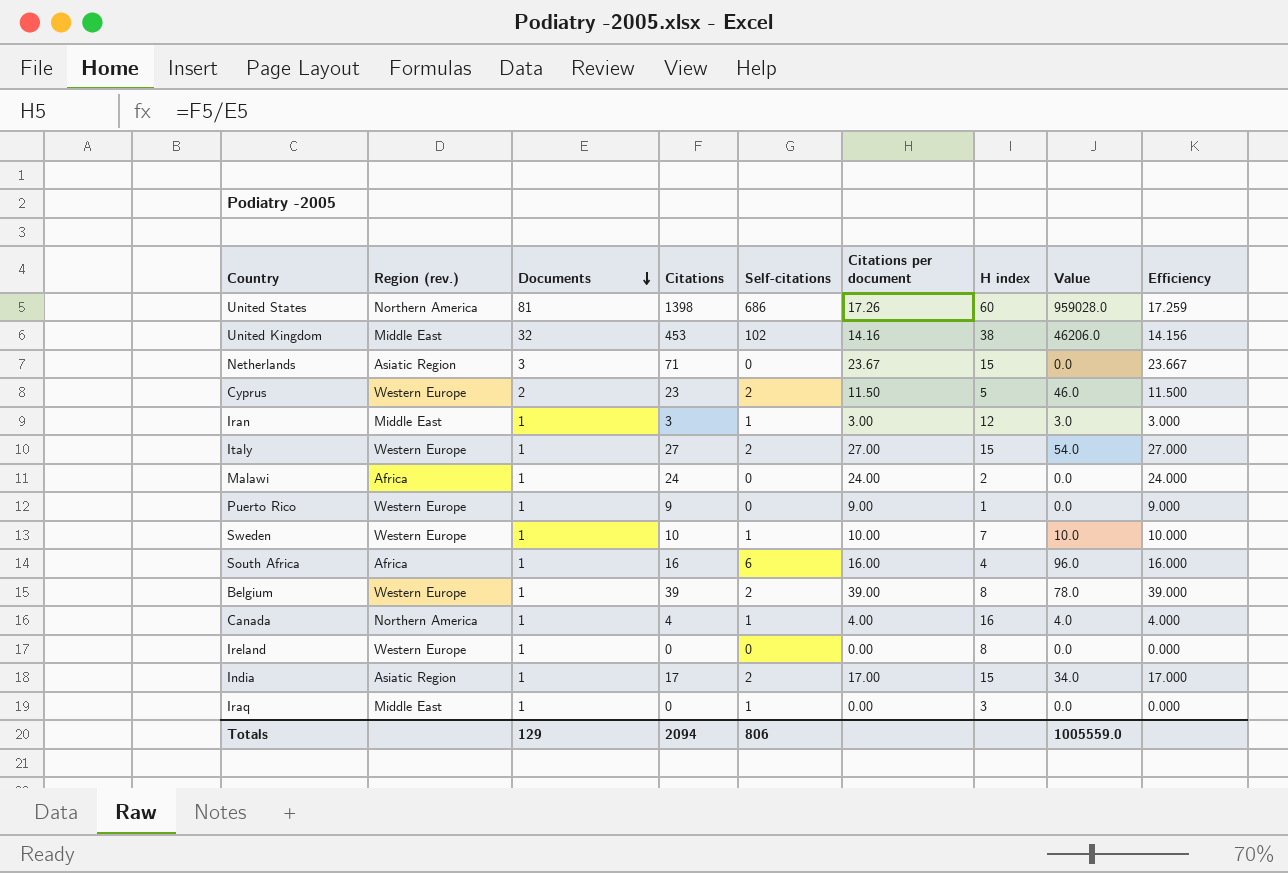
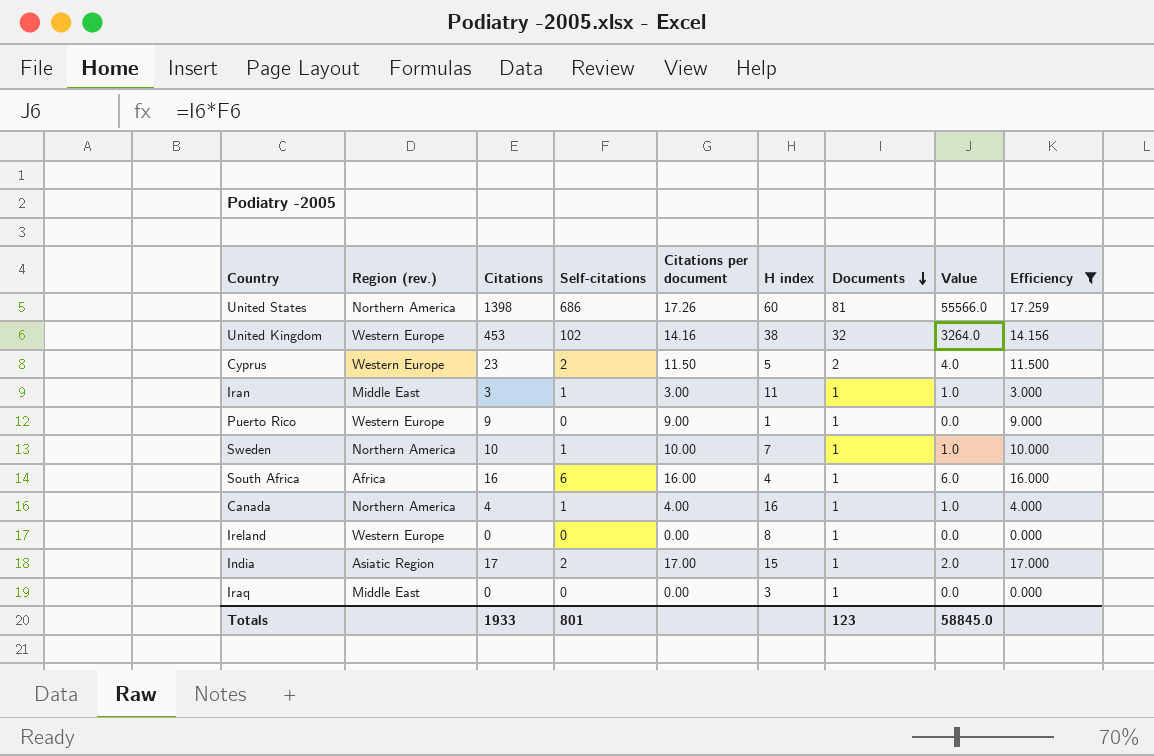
filter: none -> Efficiency <= 17.259
column Documents | position: 3 -> 7
column Value | formula: [Citations] * [Self-citations] -> [Self-citations] * [Documents]
United Kingdom | Region (rev.): Middle East -> Western Europe
Iran | H index: 12 -> 11
Sweden | Region (rev.): Western Europe -> Northern America
Iraq | Self-citations: 1 -> 0
Totals | Citations: 2094 -> 1933
Totals | Self-citations: 806 -> 801
Totals | Documents: 129 -> 123
Totals | Value: 1005559.0 -> 58845.0

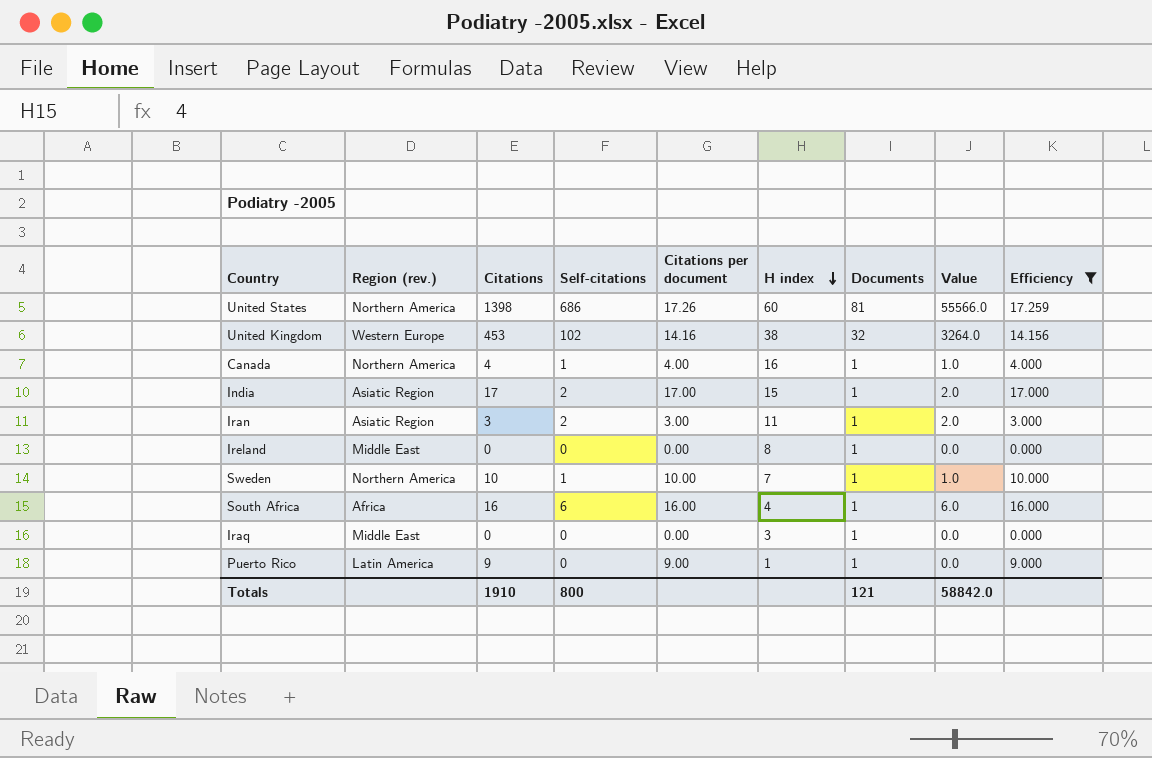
row order: Documents descending -> H index descending
row Cyprus: Western Europe | 23 | 2 | 11.50 | 5 | 2 | 4.0 | 11.500 -> none
Iran | Region (rev.): Middle East -> Asiatic Region
Iran | Self-citations: 1 -> 2
Iran | Value: 1.0 -> 2.0
Ireland | Region (rev.): Western Europe -> Middle East
Puerto Rico | Region (rev.): Western Europe -> Latin America
Totals | Citations: 1933 -> 1910
Totals | Self-citations: 801 -> 800
Totals | Documents: 123 -> 121
Totals | Value: 58845.0 -> 58842.0

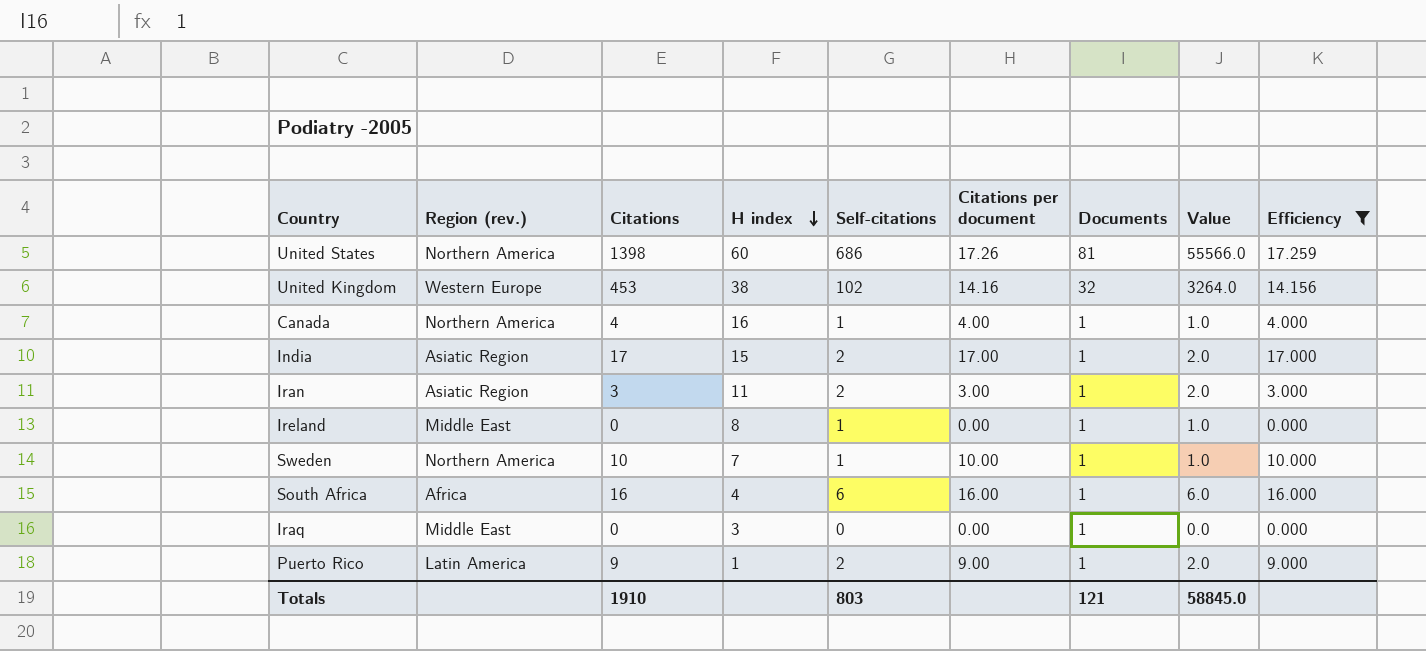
column H index | position: 6 -> 4
Ireland | Self-citations: 0 -> 1
Ireland | Value: 0.0 -> 1.0
Puerto Rico | Self-citations: 0 -> 2
Puerto Rico | Value: 0.0 -> 2.0
Totals | Self-citations: 800 -> 803
Totals | Value: 58842.0 -> 58845.0

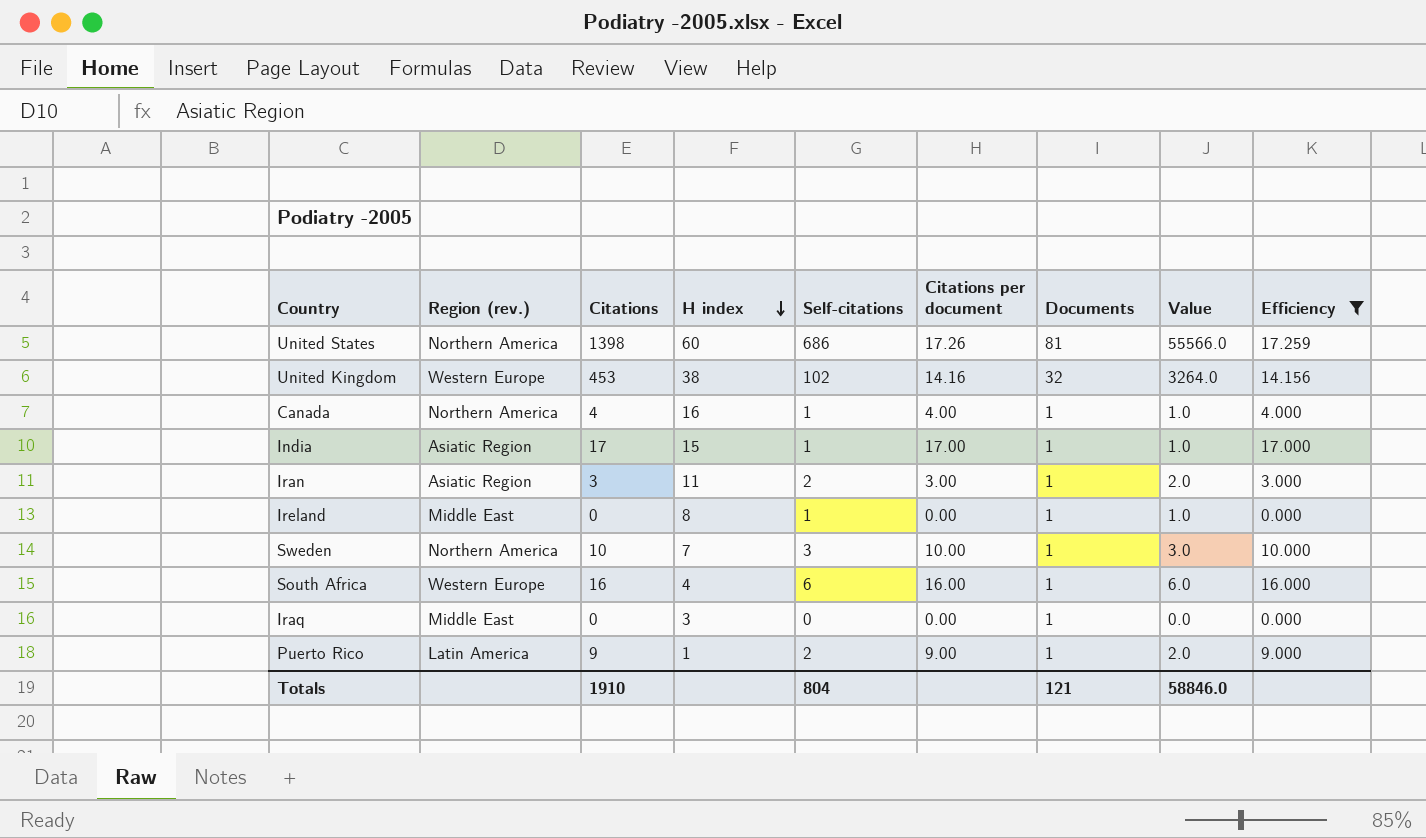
India | Self-citations: 2 -> 1
India | Value: 2.0 -> 1.0
Sweden | Self-citations: 1 -> 3
Sweden | Value: 1.0 -> 3.0
South Africa | Region (rev.): Africa -> Western Europe
Totals | Self-citations: 803 -> 804
Totals | Value: 58845.0 -> 58846.0

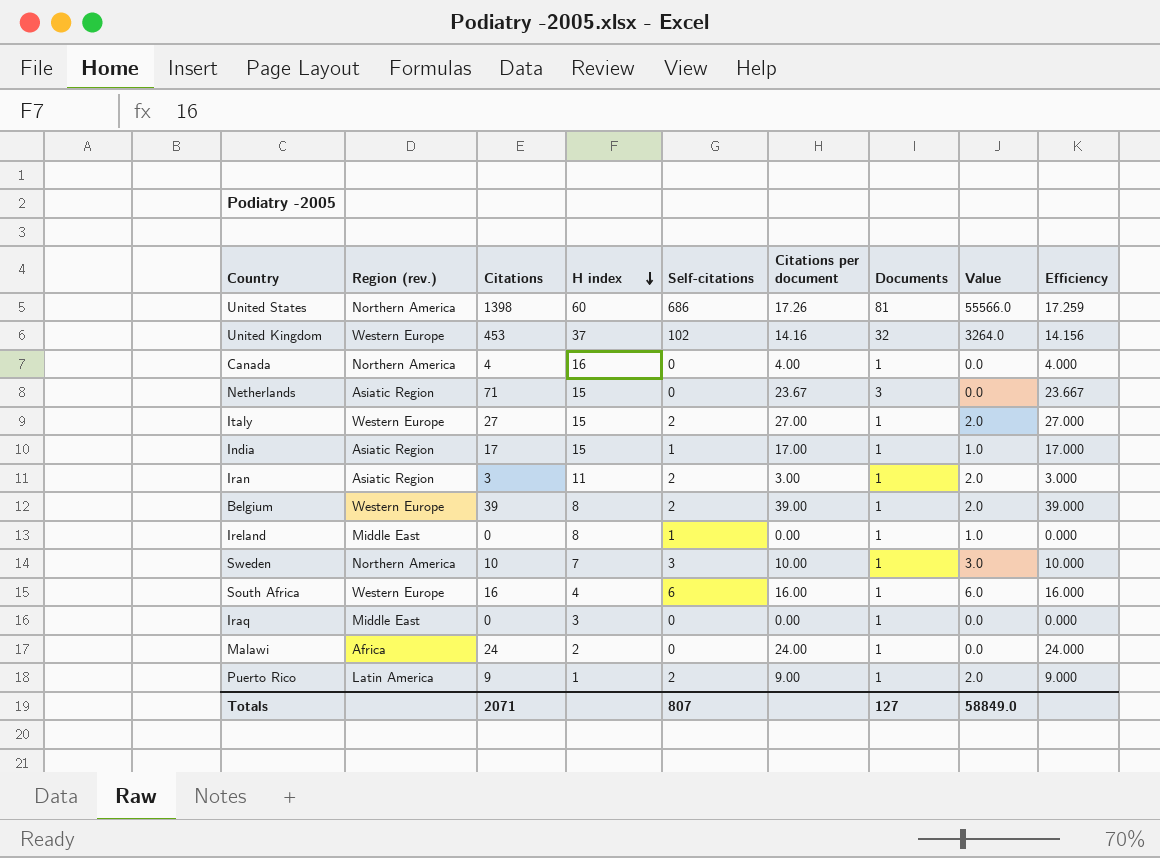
filter: Efficiency <= 17.259 -> none
United Kingdom | H index: 38 -> 37
Canada | Self-citations: 1 -> 0
Canada | Value: 1.0 -> 0.0
Totals | Citations: 1910 -> 2071
Totals | Self-citations: 804 -> 807
Totals | Documents: 121 -> 127
Totals | Value: 58846.0 -> 58849.0

